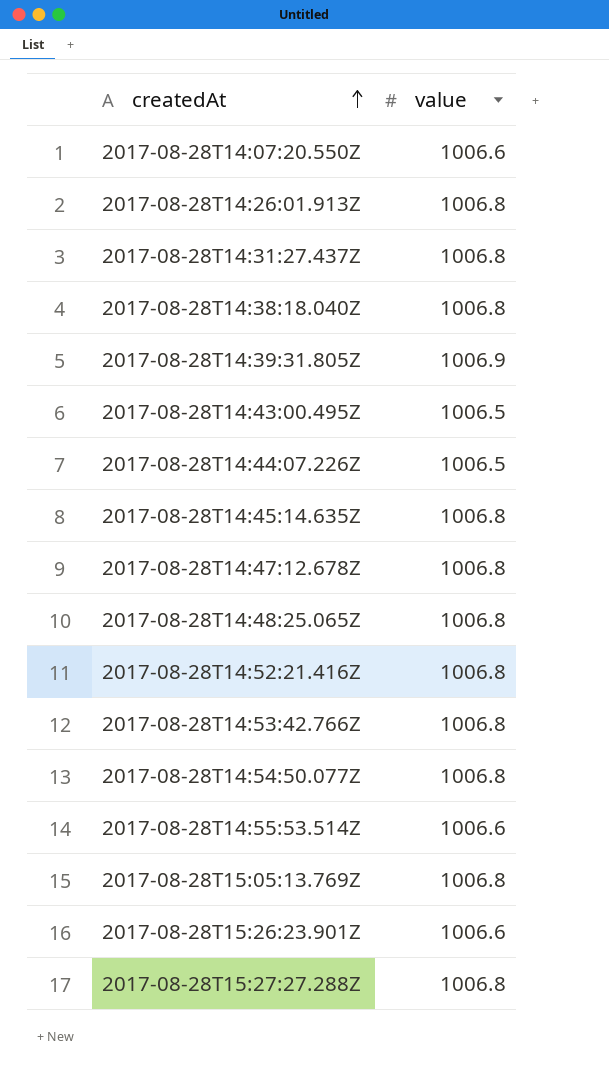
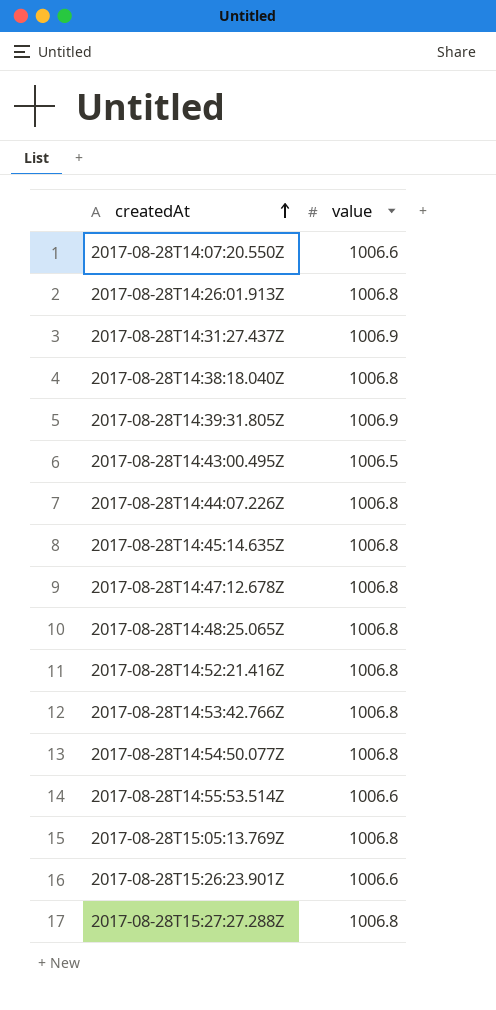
2017-08-28T14:31:27.437Z | value: 1006.8 -> 1006.9
2017-08-28T14:44:07.226Z | value: 1006.5 -> 1006.8

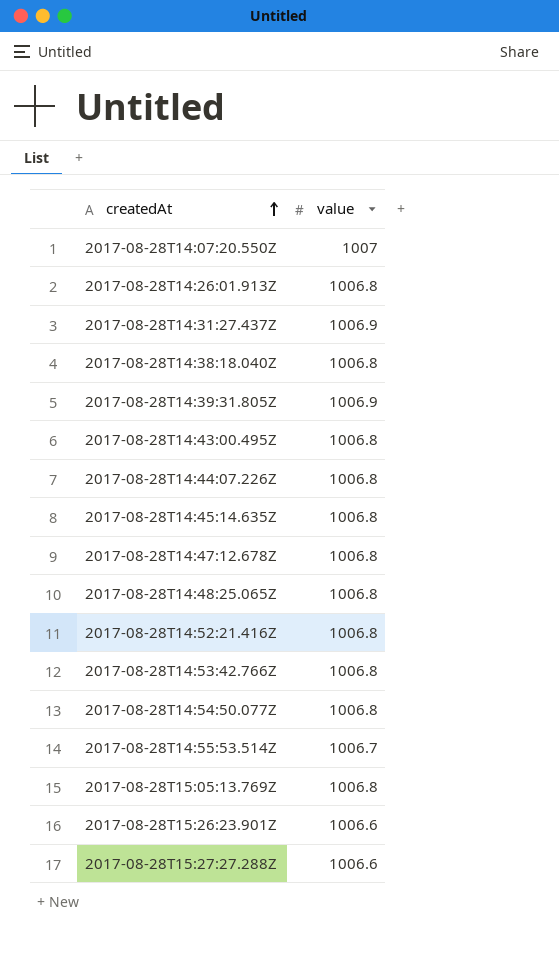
2017-08-28T14:07:20.550Z | value: 1006.6 -> 1007
2017-08-28T14:43:00.495Z | value: 1006.5 -> 1006.8
2017-08-28T14:55:53.514Z | value: 1006.6 -> 1006.7
2017-08-28T15:27:27.288Z | value: 1006.8 -> 1006.6

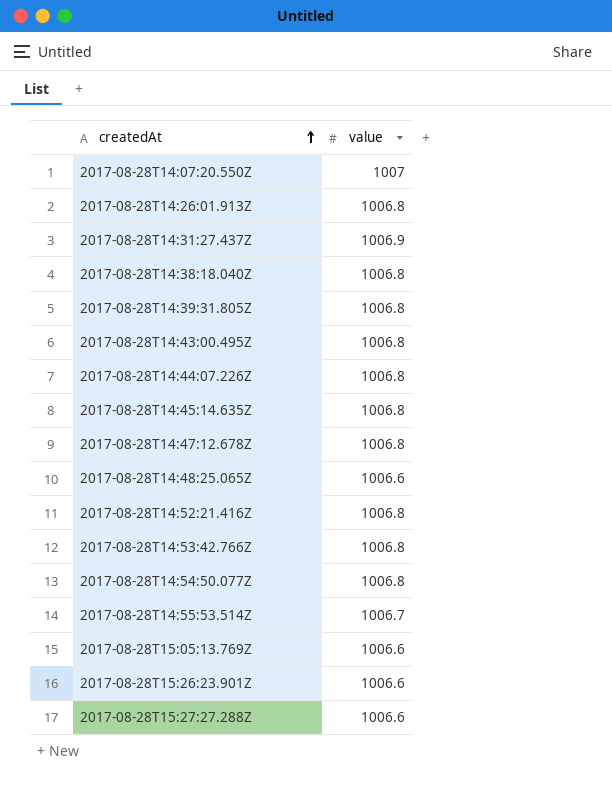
2017-08-28T14:39:31.805Z | value: 1006.9 -> 1006.8
2017-08-28T14:48:25.065Z | value: 1006.8 -> 1006.6
2017-08-28T15:05:13.769Z | value: 1006.8 -> 1006.6

